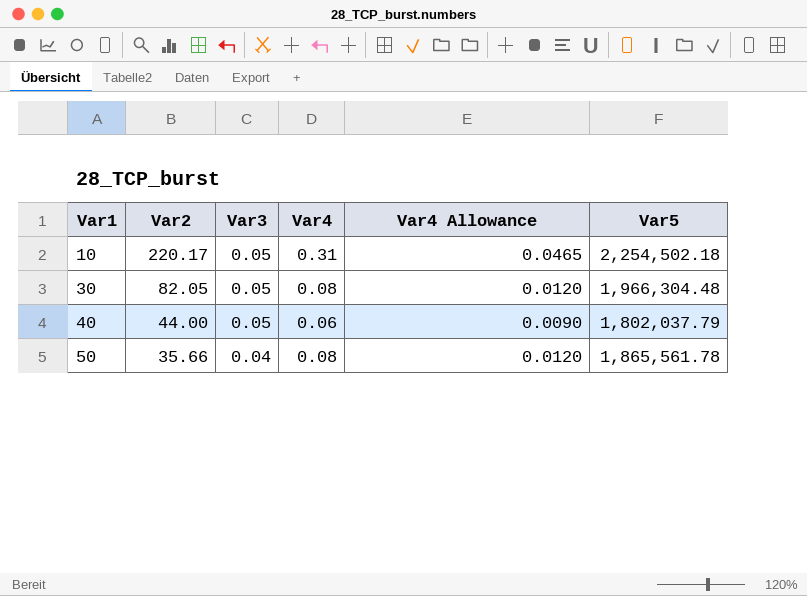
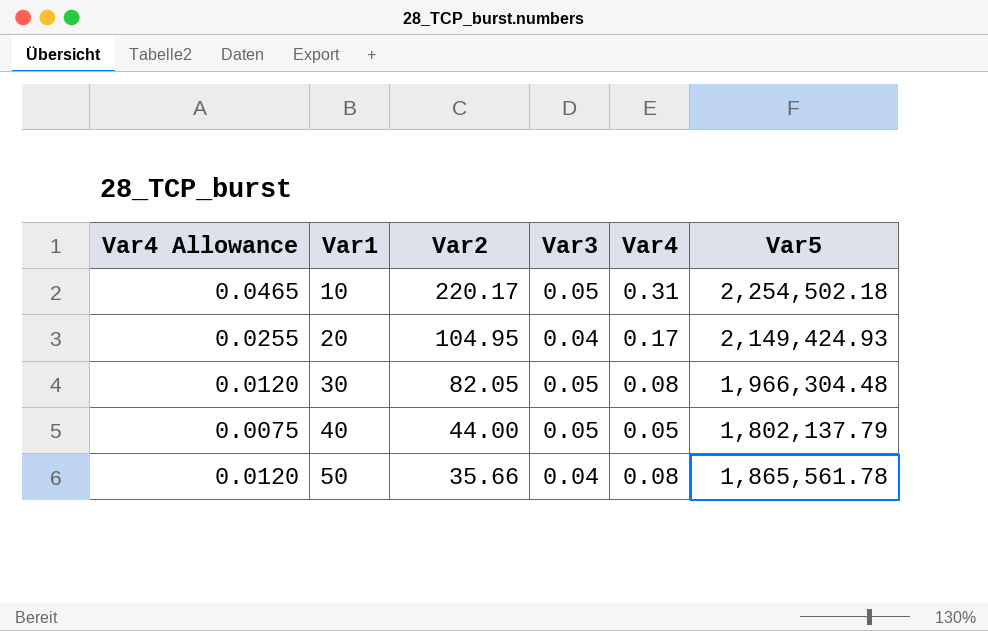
column Var4 Allowance | position: 5 -> 1
row 20: none -> 0.0255 | 104.95 | 0.04 | 0.17 | 2,149,424.93
40 | Var4 Allowance: 0.0090 -> 0.0075
40 | Var4: 0.06 -> 0.05
40 | Var5: 1,802,037.79 -> 1,802,137.79

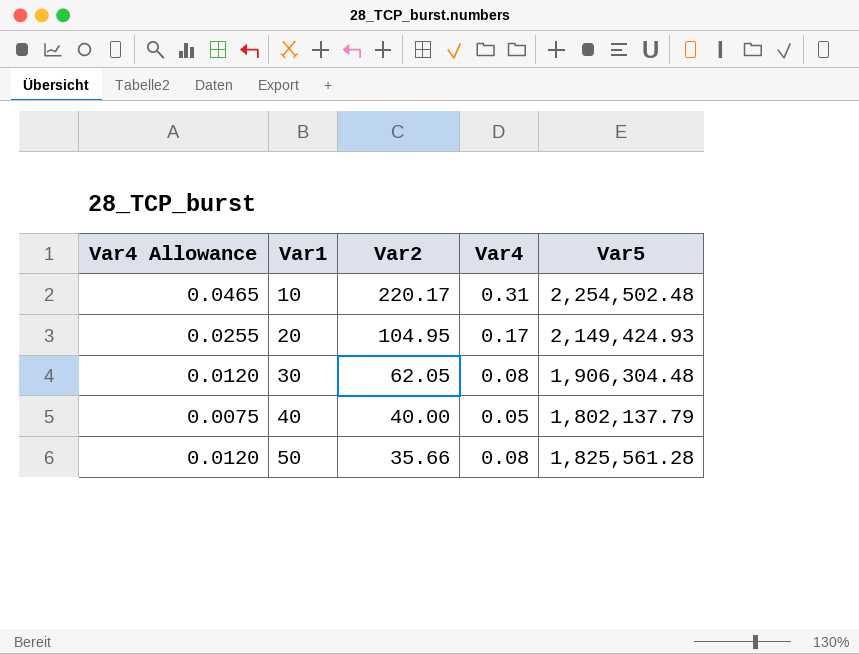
column Var3 | position: 4 -> none
10 | Var5: 2,254,502.18 -> 2,254,502.48
30 | Var2: 82.05 -> 62.05
30 | Var5: 1,966,304.48 -> 1,906,304.48
40 | Var2: 44.00 -> 40.00
50 | Var5: 1,865,561.78 -> 1,825,561.28

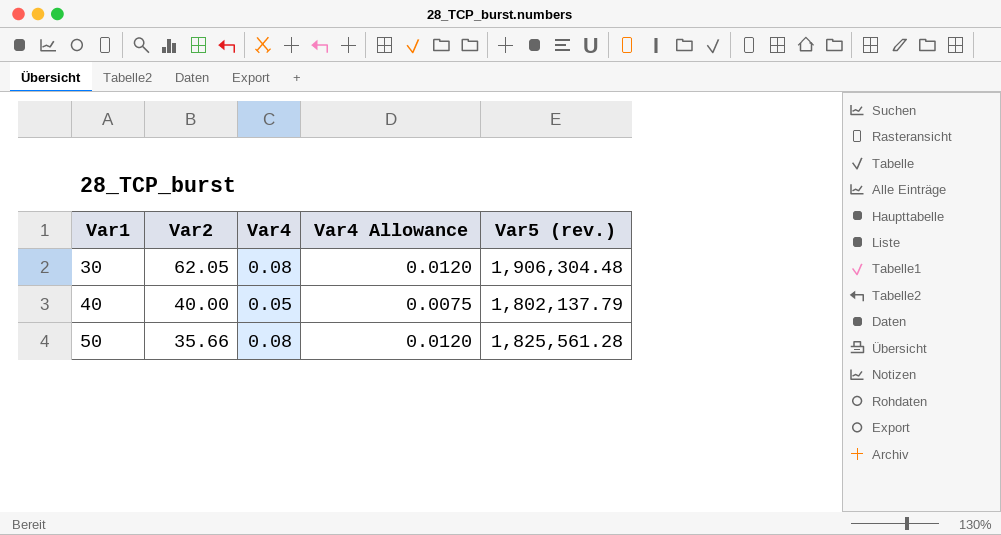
column Var4 Allowance | position: 1 -> 4
column name: Var5 -> Var5 (rev.)
row 10: 0.0465 | 220.17 | 0.31 | 2,254,502.48 -> none
row 20: 0.0255 | 104.95 | 0.17 | 2,149,424.93 -> none

